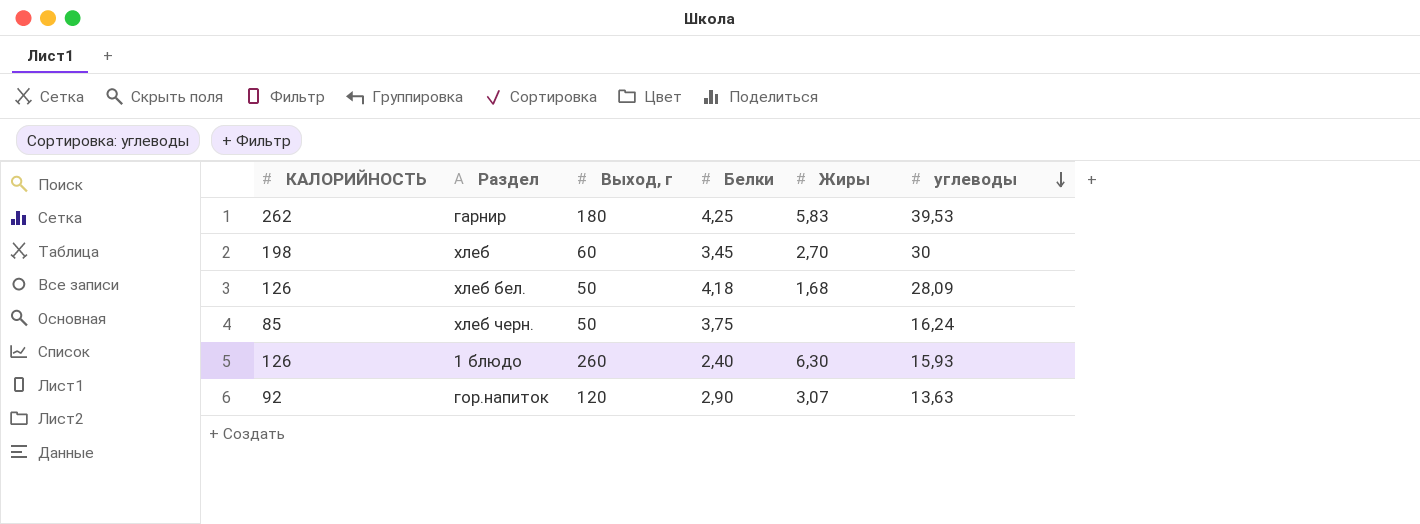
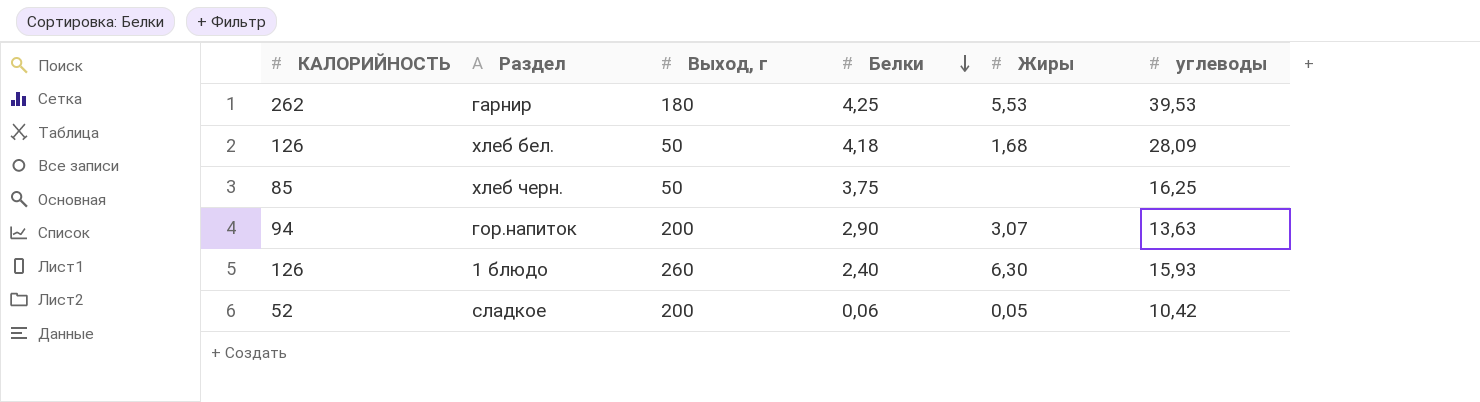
row order: углеводы descending -> Белки descending
row хлеб: 198 | 60 | 3,45 | 2,70 | 30 -> none
гарнир | Жиры: 5,83 -> 5,53
хлеб черн. | углеводы: 16,24 -> 16,25
гор.напиток | КАЛОРИЙНОСТЬ: 92 -> 94
гор.напиток | Выход, г: 120 -> 200
row сладкое: none -> 52 | 200 | 0,06 | 0,05 | 10,42

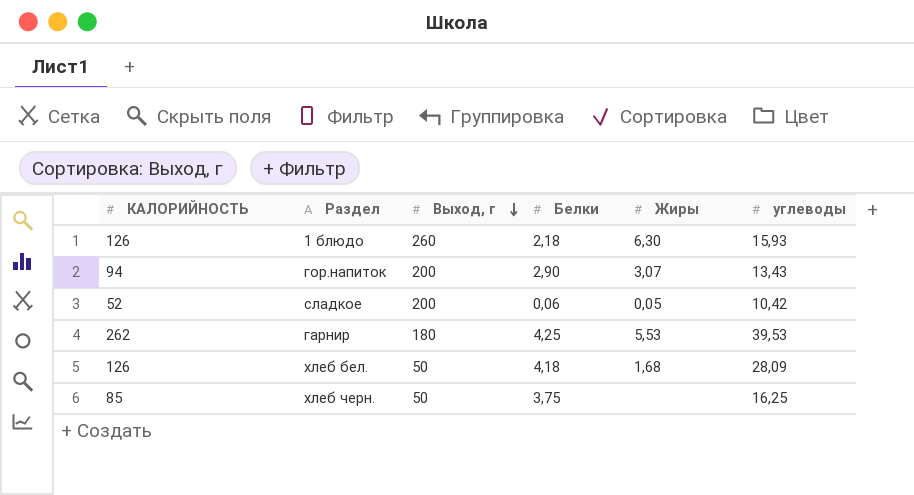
row order: Белки descending -> Выход, г descending
1 блюдо | Белки: 2,40 -> 2,18
гор.напиток | углеводы: 13,63 -> 13,43

